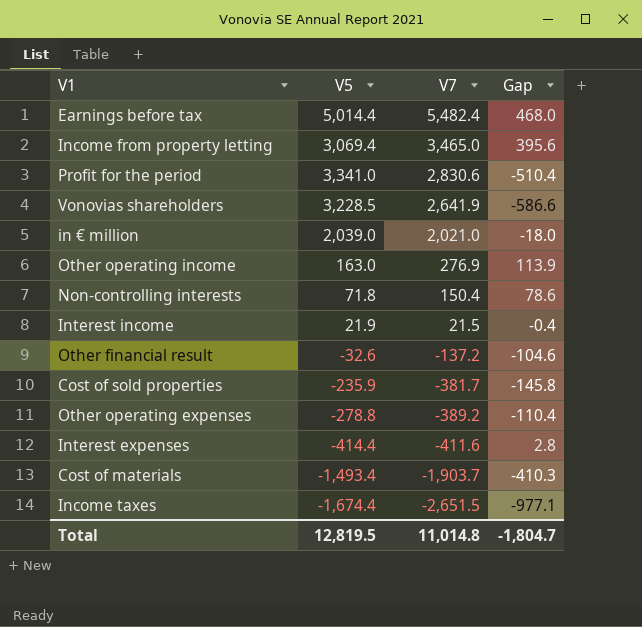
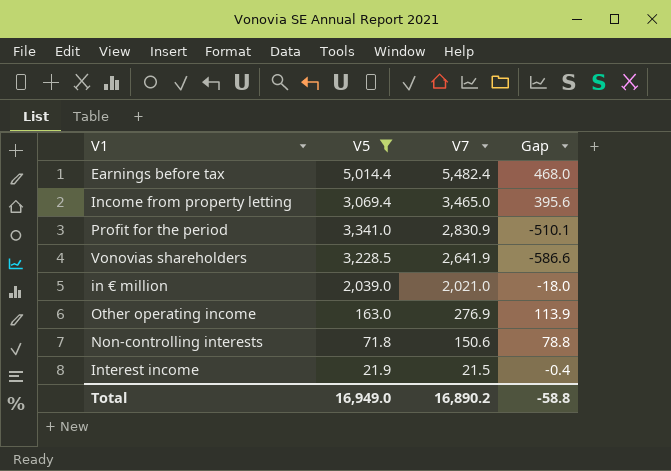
filter: none -> V5 >= 21.9
Profit for the period | V7: 2,830.6 -> 2,830.9
Profit for the period | Gap: -510.4 -> -510.1
Non-controlling interests | V7: 150.4 -> 150.6
Non-controlling interests | Gap: 78.6 -> 78.8
Total | V5: 12,819.5 -> 16,949.0
Total | V7: 11,014.8 -> 16,890.2
Total | Gap: -1,804.7 -> -58.8

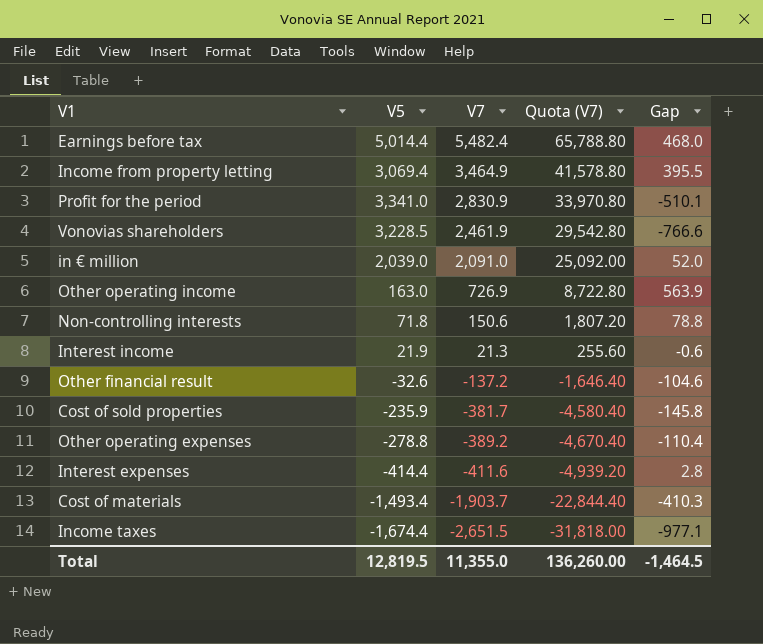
filter: V5 >= 21.9 -> none
column Quota (V7) | formula: none -> [V7] * 12
Income from property letting | V7: 3,465.0 -> 3,464.9
Income from property letting | Gap: 395.6 -> 395.5
Vonovias shareholders | V7: 2,641.9 -> 2,461.9
Vonovias shareholders | Gap: -586.6 -> -766.6
in € million | V7: 2,021.0 -> 2,091.0
in € million | Gap: -18.0 -> 52.0
Other operating income | V7: 276.9 -> 726.9
Other operating income | Gap: 113.9 -> 563.9
Interest income | V7: 21.5 -> 21.3
Interest income | Gap: -0.4 -> -0.6
Total | V5: 16,949.0 -> 12,819.5
Total | V7: 16,890.2 -> 11,355.0
Total | Gap: -58.8 -> -1,464.5

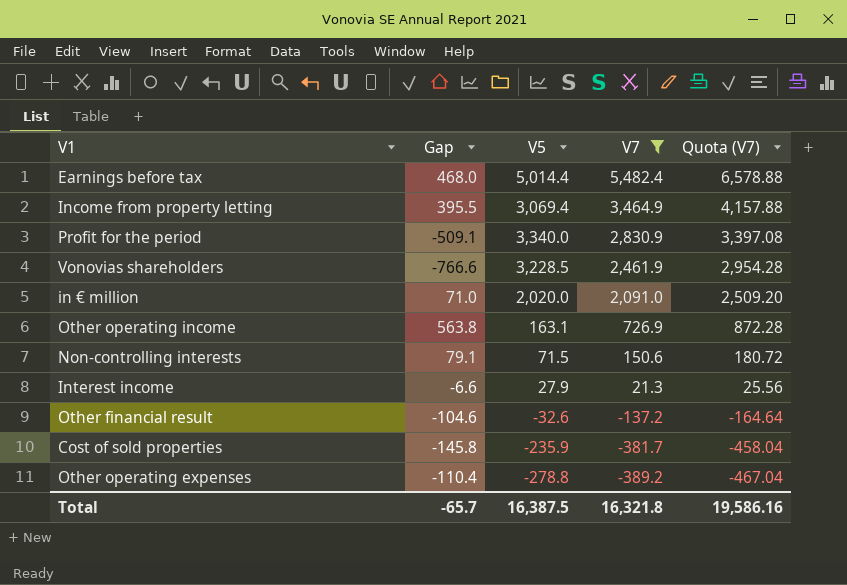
filter: none -> V7 >= -389.2
column Gap | position: 5 -> 2
column Quota (V7) | formula: [V7] * 12 -> [V7] * 1.2
Profit for the period | Gap: -510.1 -> -509.1
Profit for the period | V5: 3,341.0 -> 3,340.0
in € million | Gap: 52.0 -> 71.0
in € million | V5: 2,039.0 -> 2,020.0
Other operating income | Gap: 563.9 -> 563.8
Other operating income | V5: 163.0 -> 163.1
Non-controlling interests | Gap: 78.8 -> 79.1
Non-controlling interests | V5: 71.8 -> 71.5
Interest income | Gap: -0.6 -> -6.6
Interest income | V5: 21.9 -> 27.9
Total | Gap: -1,464.5 -> -65.7
Total | V5: 12,819.5 -> 16,387.5
Total | V7: 11,355.0 -> 16,321.8
Total | Quota (V7): 136,260.00 -> 19,586.16

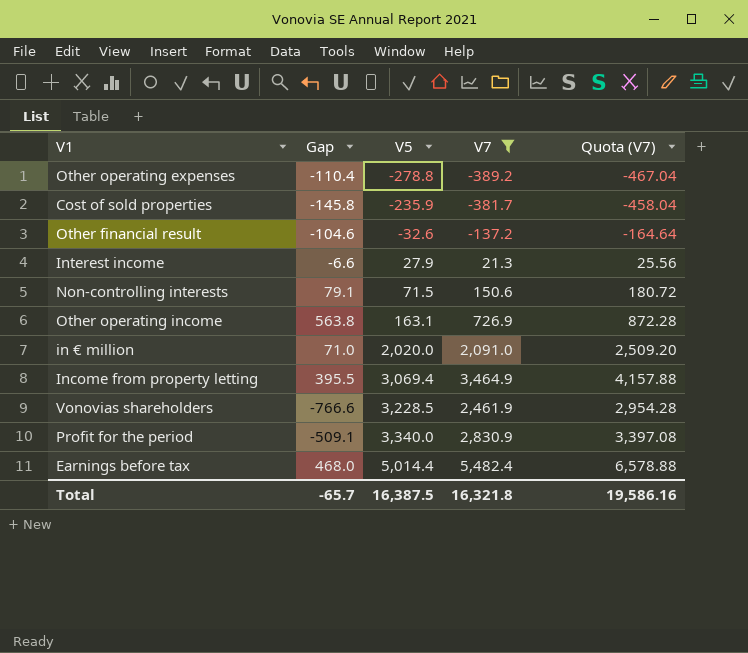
row order: V7 descending -> V5 ascending

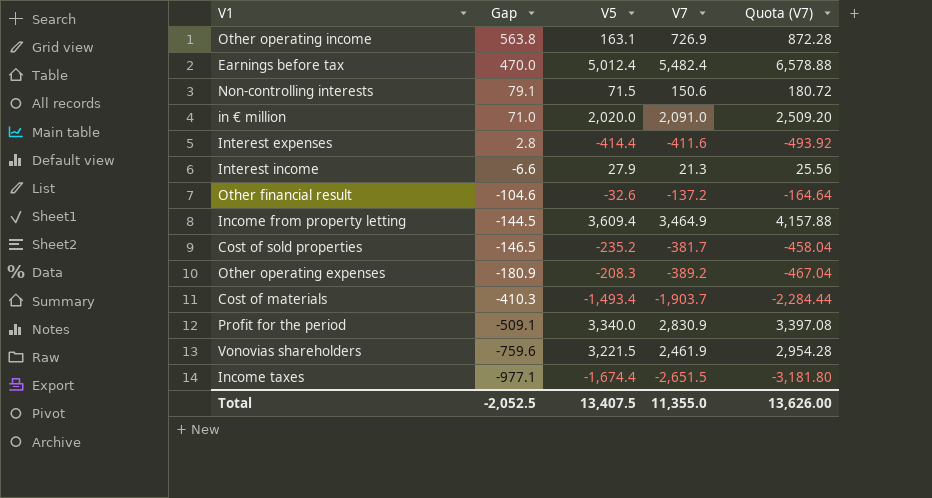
filter: V7 >= -389.2 -> none
row order: V5 ascending -> Gap descending
Earnings before tax | Gap: 468.0 -> 470.0
Earnings before tax | V5: 5,014.4 -> 5,012.4
Income from property letting | Gap: 395.5 -> -144.5
Income from property letting | V5: 3,069.4 -> 3,609.4
Cost of sold properties | Gap: -145.8 -> -146.5
Cost of sold properties | V5: -235.9 -> -235.2
Other operating expenses | Gap: -110.4 -> -180.9
Other operating expenses | V5: -278.8 -> -208.3
Vonovias shareholders | Gap: -766.6 -> -759.6
Vonovias shareholders | V5: 3,228.5 -> 3,221.5
Total | Gap: -65.7 -> -2,052.5
Total | V5: 16,387.5 -> 13,407.5
Total | V7: 16,321.8 -> 11,355.0
Total | Quota (V7): 19,586.16 -> 13,626.00

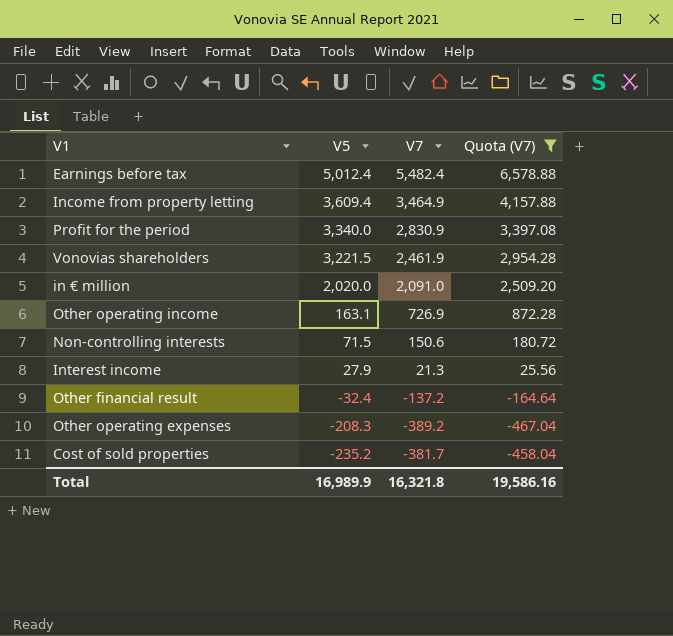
filter: none -> Quota (V7) >= -467.04
row order: Gap descending -> V5 descending
column Gap | formula: [V7] - [V5] -> none
Other financial result | V5: -32.6 -> -32.4
Total | V5: 13,407.5 -> 16,989.9
Total | V7: 11,355.0 -> 16,321.8
Total | Quota (V7): 13,626.00 -> 19,586.16

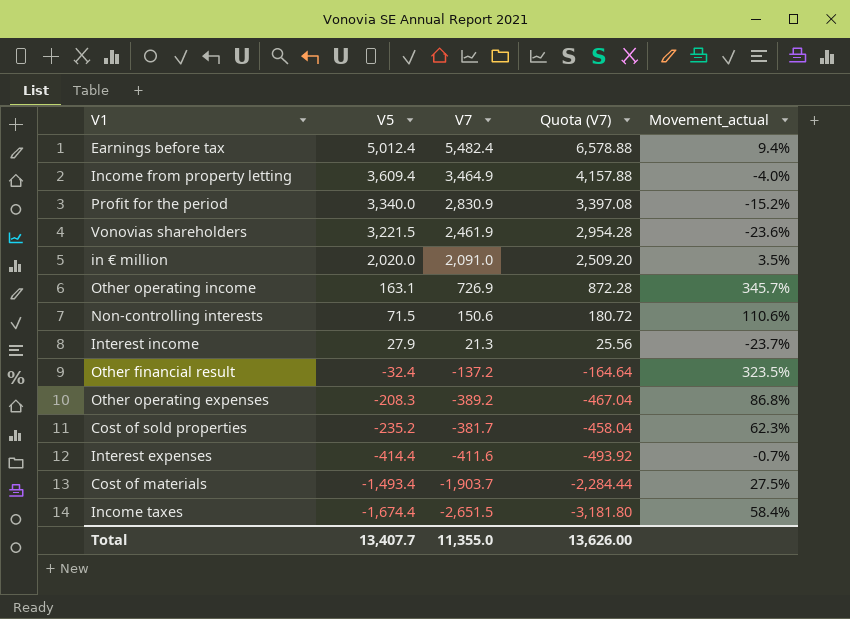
filter: Quota (V7) >= -467.04 -> none
column Movement_actual | formula: none -> ([V7] - [V5]) / [V5]
Total | V5: 16,989.9 -> 13,407.7
Total | V7: 16,321.8 -> 11,355.0
Total | Quota (V7): 19,586.16 -> 13,626.00

